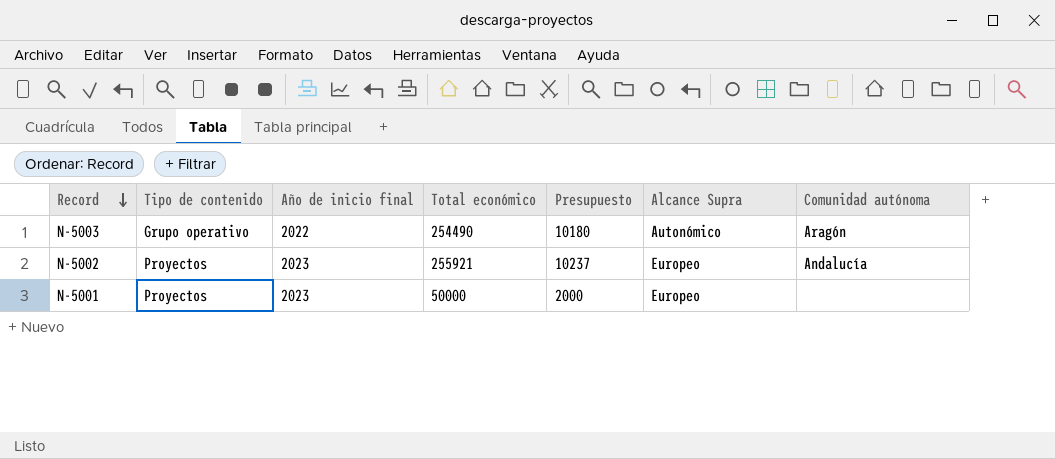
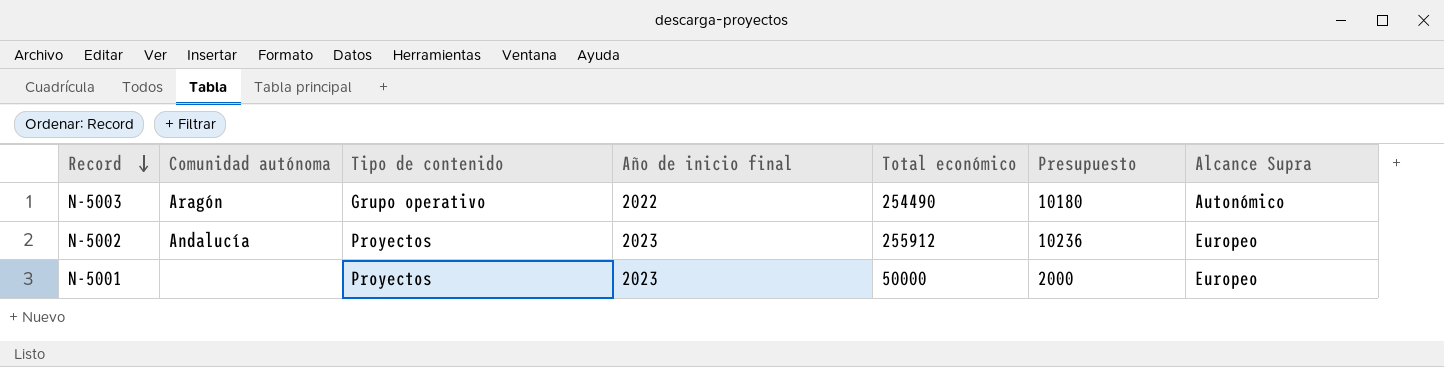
column Comunidad autónoma | position: 7 -> 2
N-5002 | Total económico: 255921 -> 255912
N-5002 | Presupuesto: 10237 -> 10236

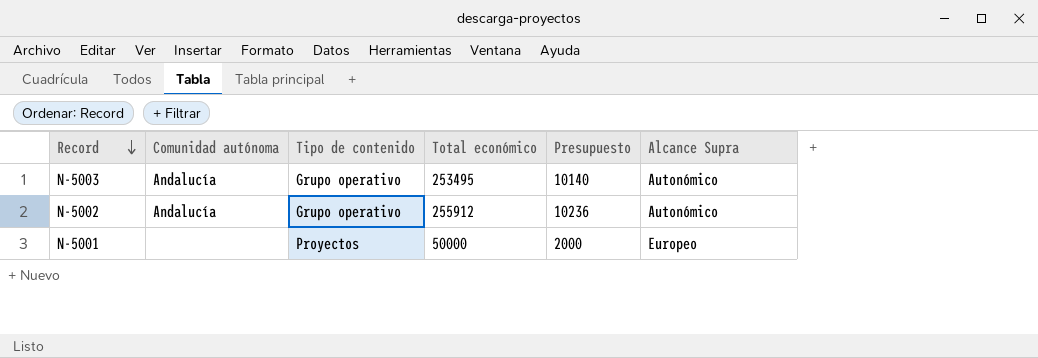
column Año de inicio final | position: 4 -> none
N-5003 | Comunidad autónoma: Aragón -> Andalucía
N-5003 | Total económico: 254490 -> 253495
N-5003 | Presupuesto: 10180 -> 10140
N-5002 | Tipo de contenido: Proyectos -> Grupo operativo
N-5002 | Alcance Supra: Europeo -> Autonómico

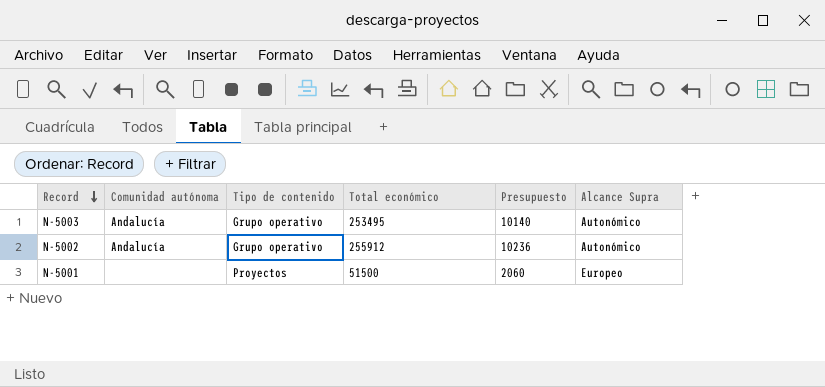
N-5001 | Total económico: 50000 -> 51500
N-5001 | Presupuesto: 2000 -> 2060

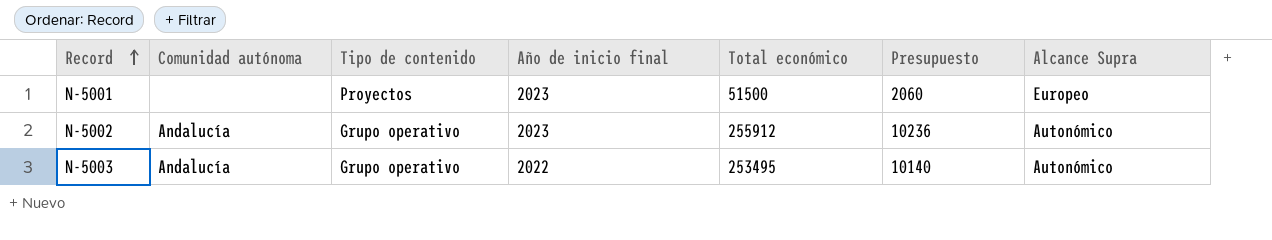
row order: Record descending -> Record ascending
column Año de inicio final | position: none -> 4

